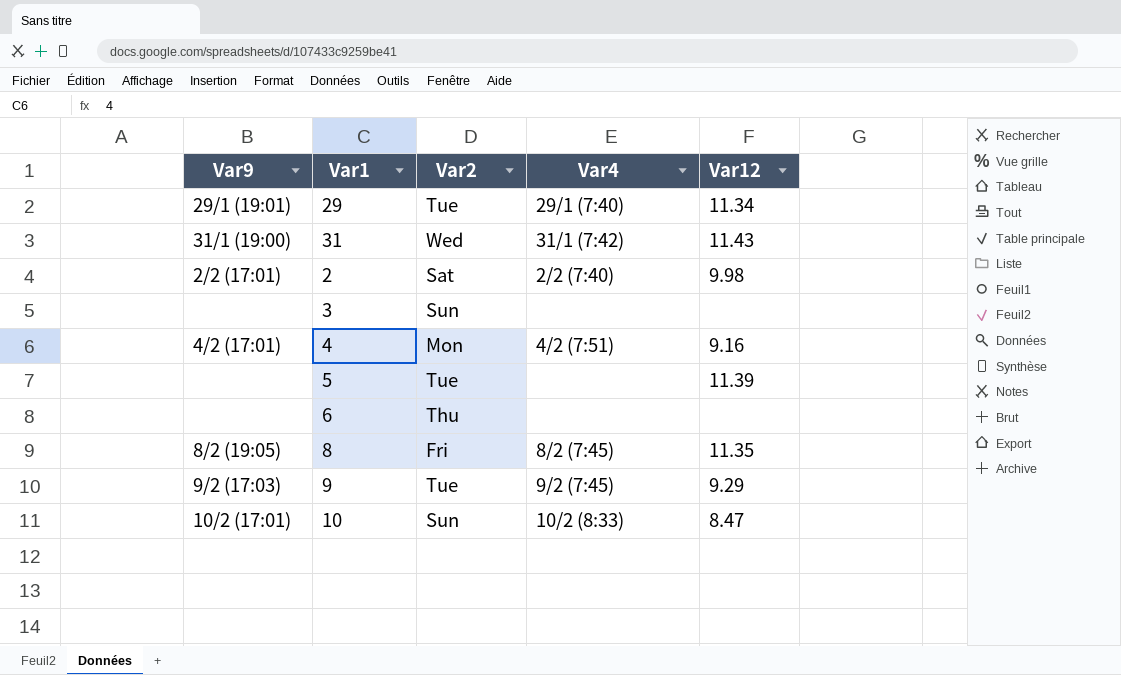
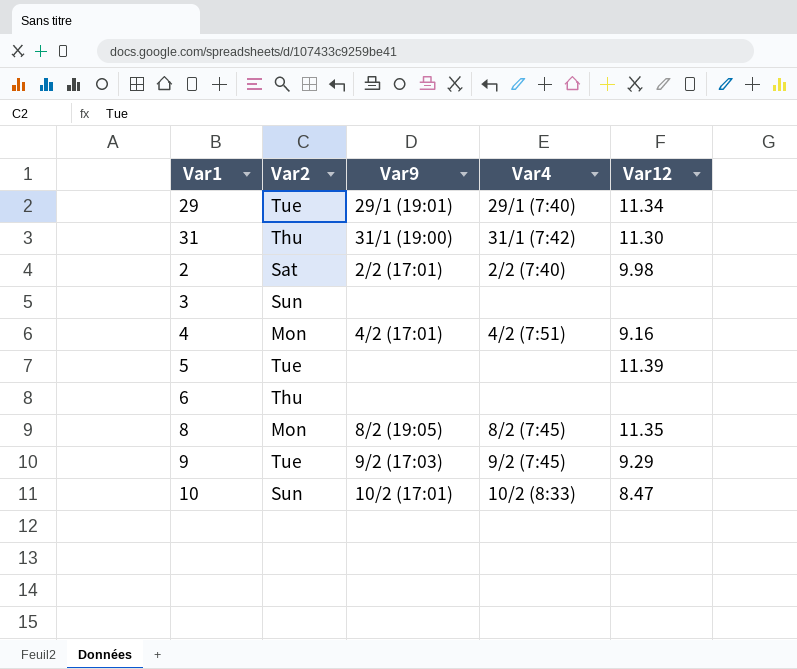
column Var9 | position: 1 -> 3
31 | Var2: Wed -> Thu
31 | Var12: 11.43 -> 11.30
8 | Var2: Fri -> Mon

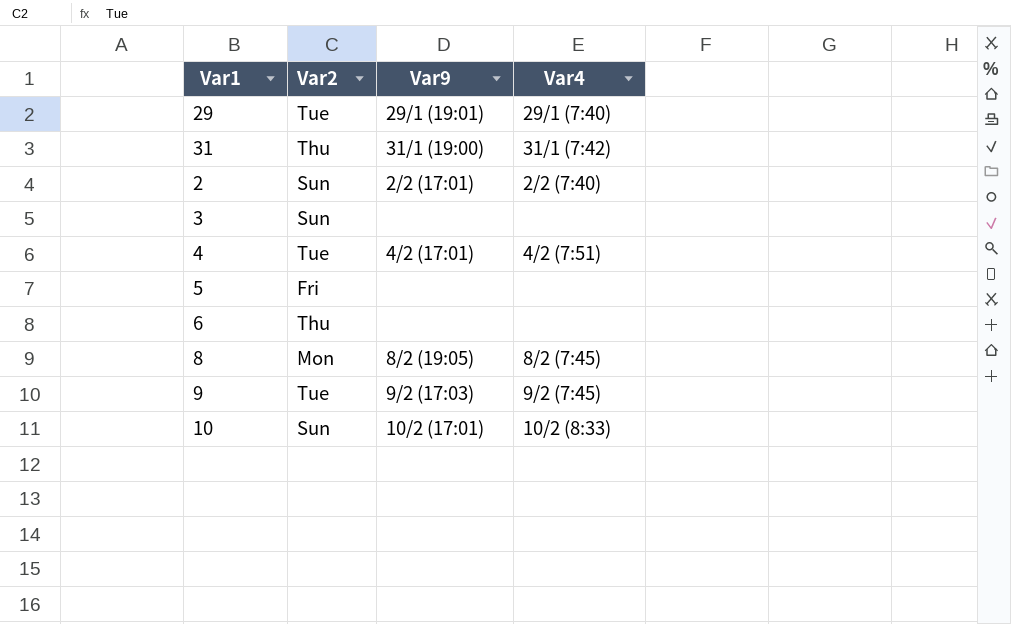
column Var12 | position: 5 -> none
2 | Var2: Sat -> Sun
4 | Var2: Mon -> Tue
5 | Var2: Tue -> Fri

